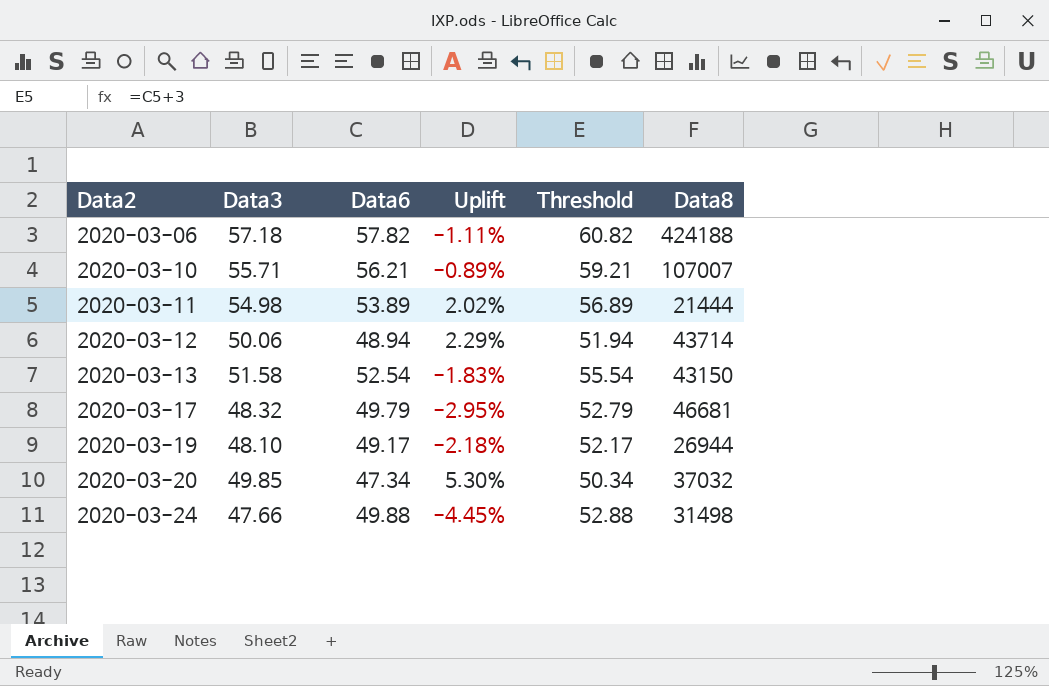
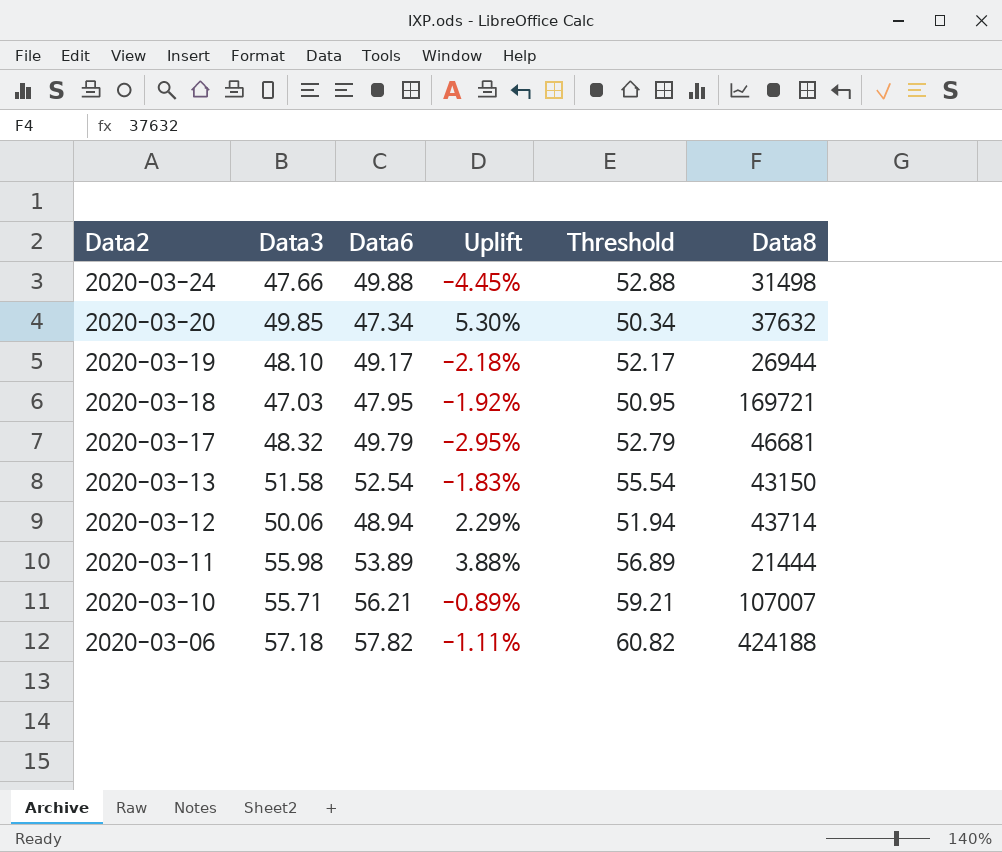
row order: Data2 ascending -> Data2 descending
2020-03-20 | Data8: 37032 -> 37632
row 2020-03-18: none -> 47.03 | 47.95 | -1.92% | 50.95 | 169721
2020-03-11 | Data3: 54.98 -> 55.98
2020-03-11 | Uplift: 2.02% -> 3.88%

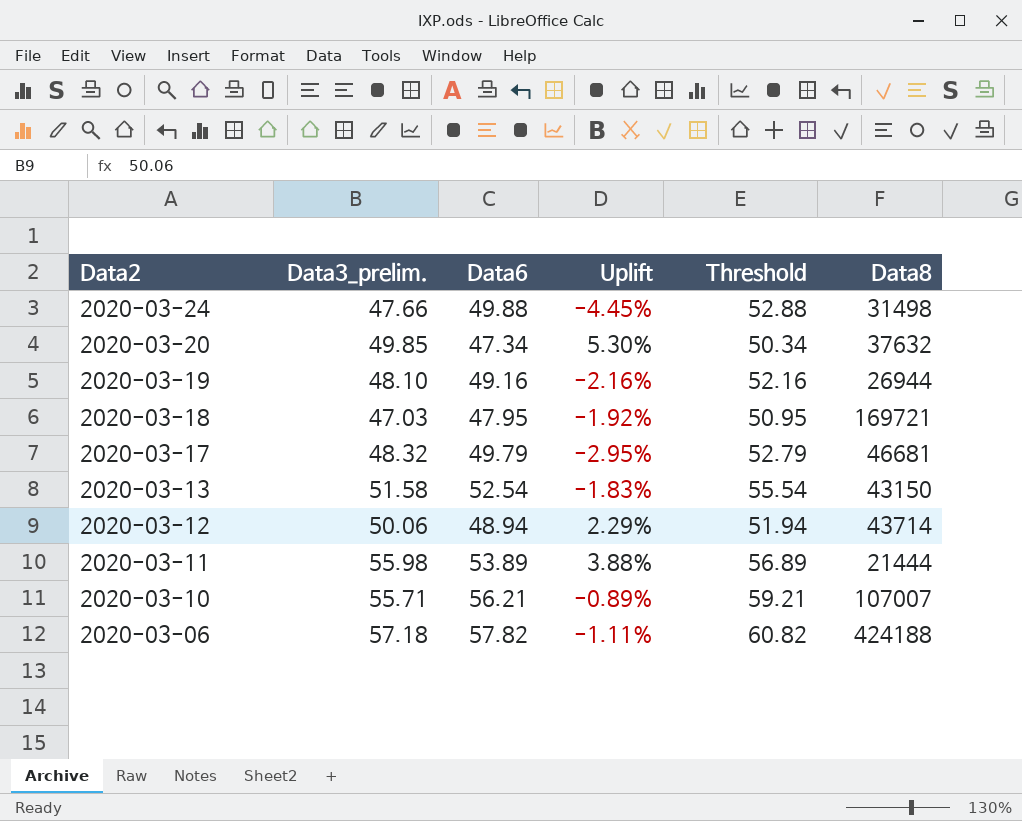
column name: Data3 -> Data3_prelim.
2020-03-19 | Data6: 49.17 -> 49.16
2020-03-19 | Uplift: -2.18% -> -2.16%
2020-03-19 | Threshold: 52.17 -> 52.16

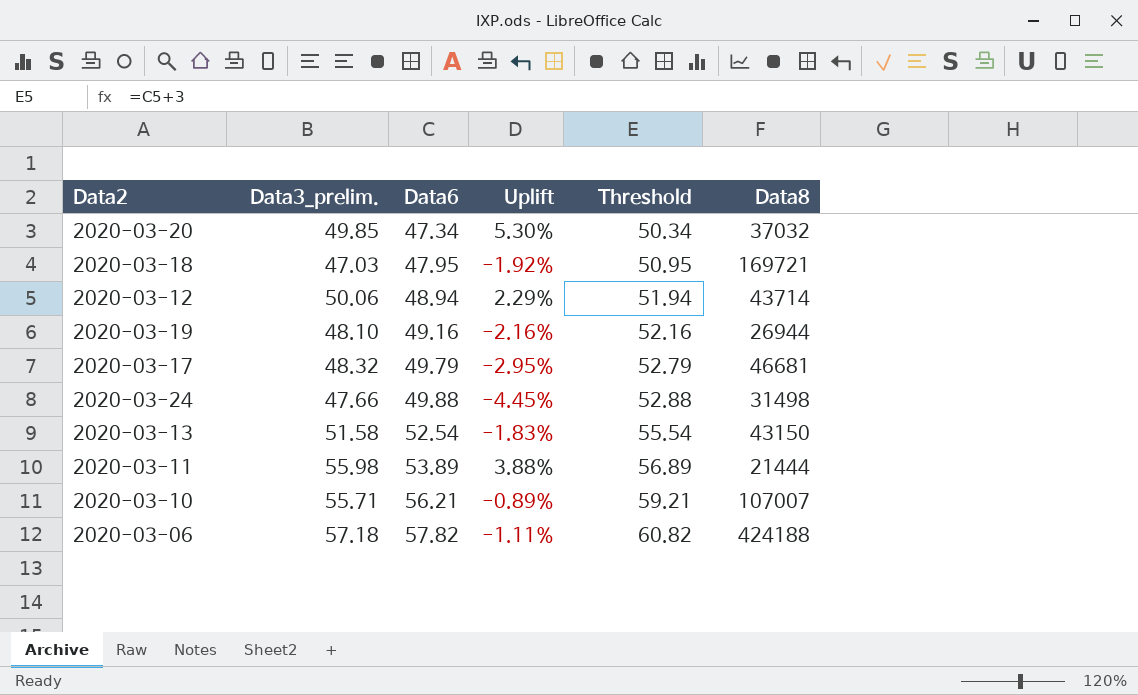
row order: Data2 descending -> Data6 ascending
2020-03-20 | Data8: 37632 -> 37032

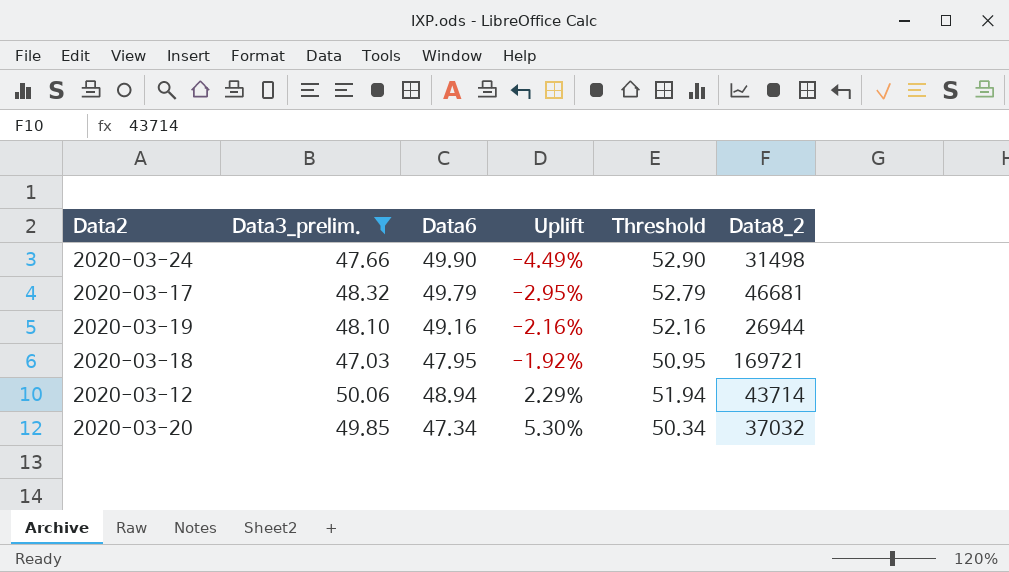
filter: none -> Data3_prelim. <= 50.06
row order: Data6 ascending -> Uplift ascending
column name: Data8 -> Data8_2
2020-03-24 | Data6: 49.88 -> 49.90
2020-03-24 | Uplift: -4.45% -> -4.49%
2020-03-24 | Threshold: 52.88 -> 52.90

